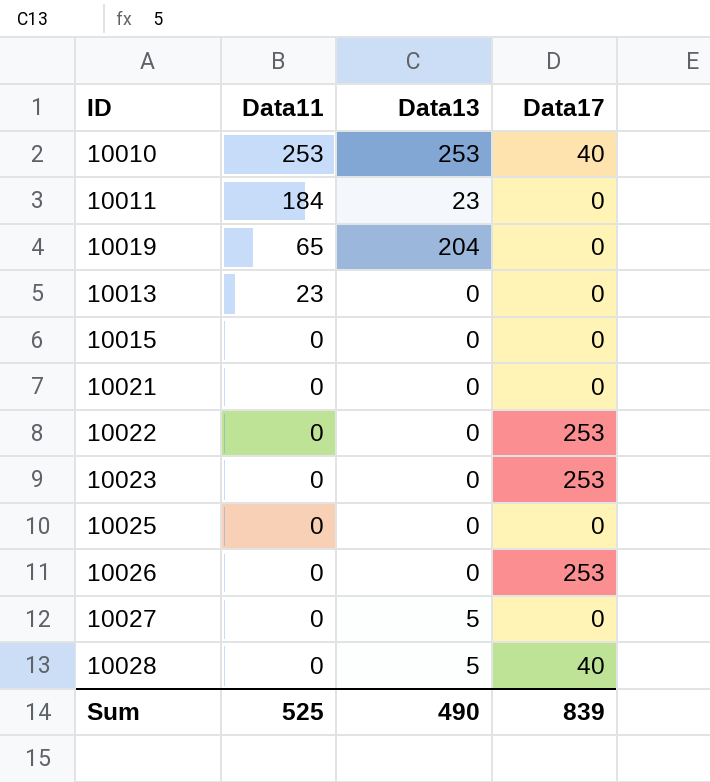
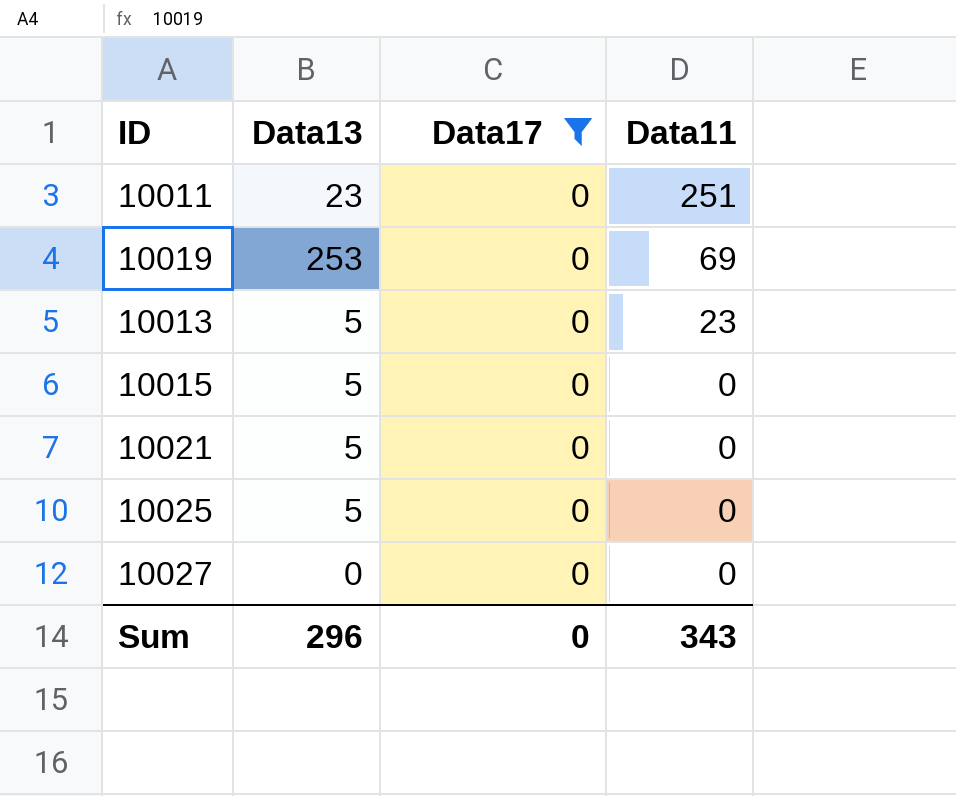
filter: none -> Data17 = 0
column Data11 | position: 2 -> 4
10011 | Data11: 184 -> 251
10019 | Data13: 204 -> 253
10019 | Data11: 65 -> 69
10013 | Data13: 0 -> 5
10015 | Data13: 0 -> 5
10021 | Data13: 0 -> 5
10025 | Data13: 0 -> 5
10027 | Data13: 5 -> 0
Sum | Data13: 490 -> 296
Sum | Data17: 839 -> 0
Sum | Data11: 525 -> 343

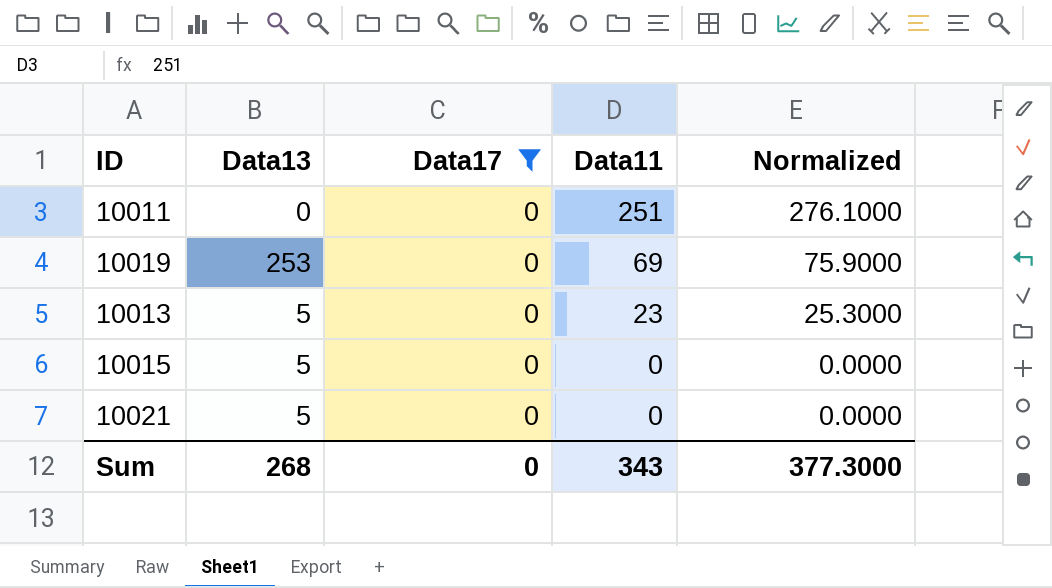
column Normalized | formula: none -> [Data11] * 1.1
row 10025: 5 | 0 | 0 -> none
row 10027: 0 | 0 | 0 -> none
10011 | Data13: 23 -> 0
Sum | Data13: 296 -> 268

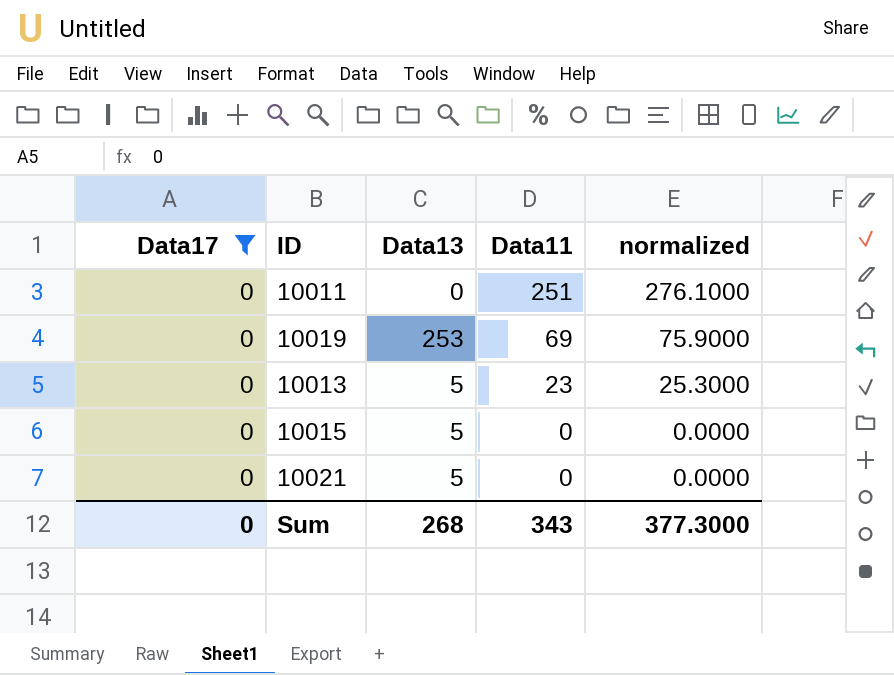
column Data17 | position: 3 -> 1
column name: Normalized -> normalized

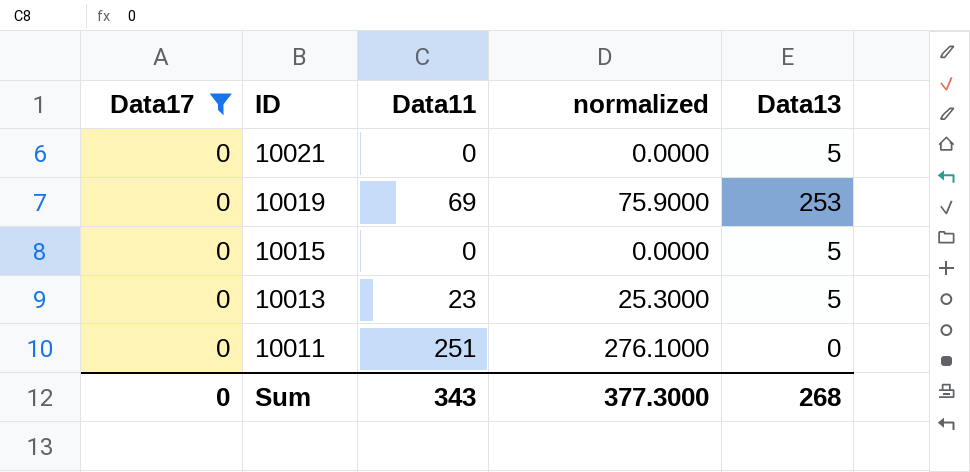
row order: Data11 descending -> ID descending
column Data13 | position: 3 -> 5

